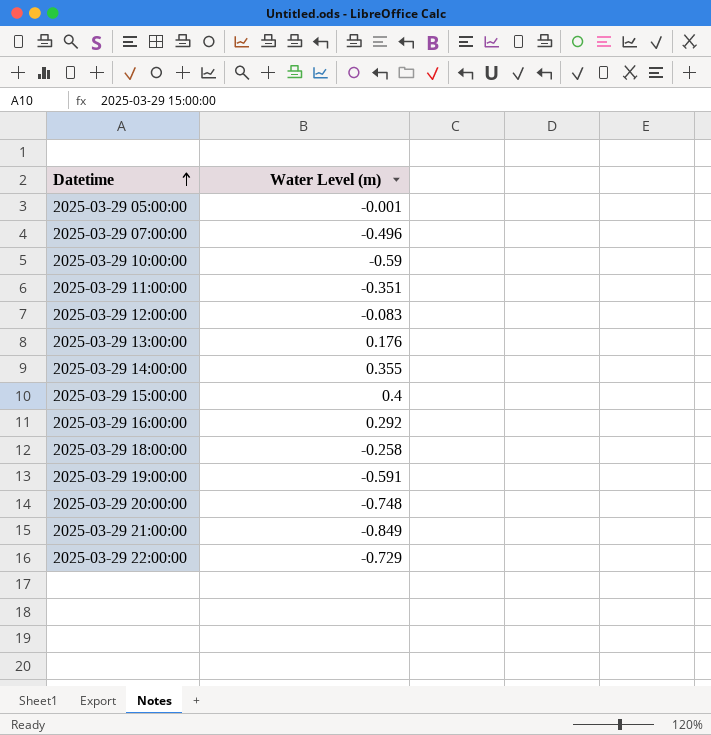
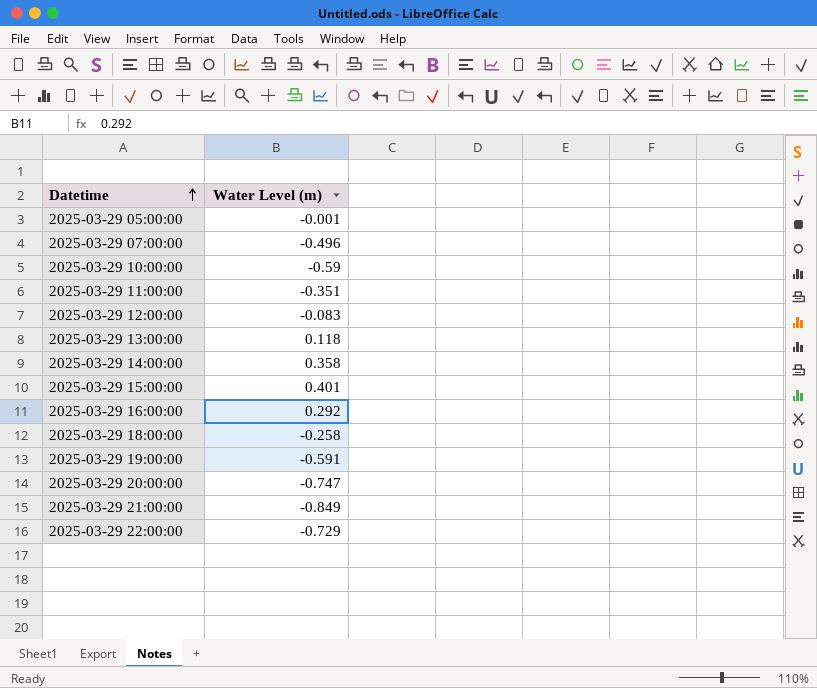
2025-03-29 13:00:00 | Water Level (m): 0.176 -> 0.118
2025-03-29 14:00:00 | Water Level (m): 0.355 -> 0.358
2025-03-29 15:00:00 | Water Level (m): 0.4 -> 0.401
2025-03-29 20:00:00 | Water Level (m): -0.748 -> -0.747

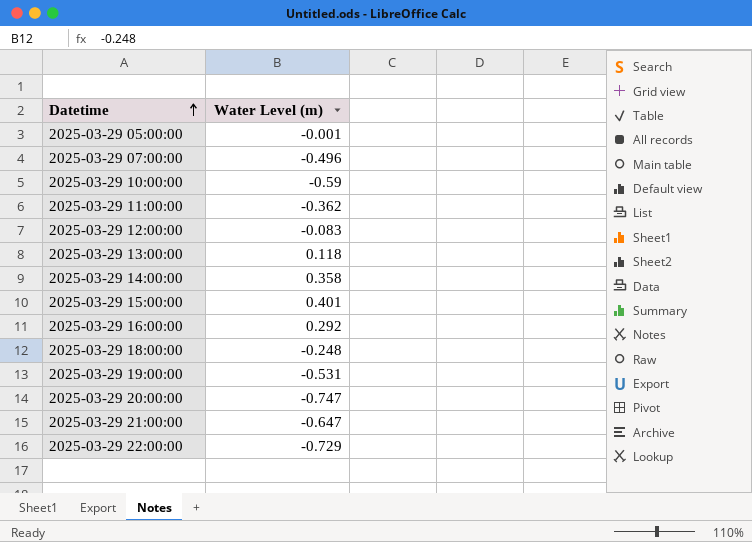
2025-03-29 11:00:00 | Water Level (m): -0.351 -> -0.362
2025-03-29 18:00:00 | Water Level (m): -0.258 -> -0.248
2025-03-29 19:00:00 | Water Level (m): -0.591 -> -0.531
2025-03-29 21:00:00 | Water Level (m): -0.849 -> -0.647

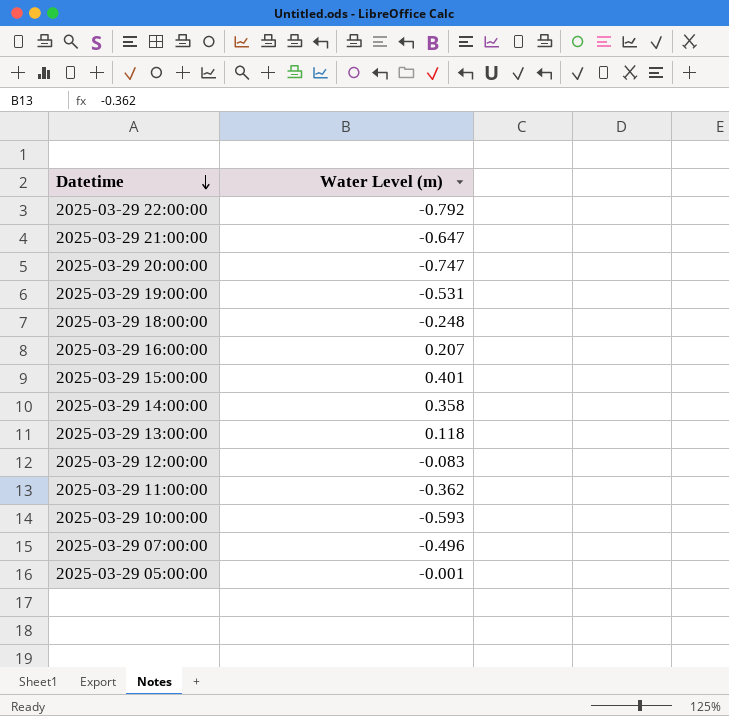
row order: Datetime ascending -> Datetime descending
2025-03-29 22:00:00 | Water Level (m): -0.729 -> -0.792
2025-03-29 16:00:00 | Water Level (m): 0.292 -> 0.207
2025-03-29 10:00:00 | Water Level (m): -0.59 -> -0.593

